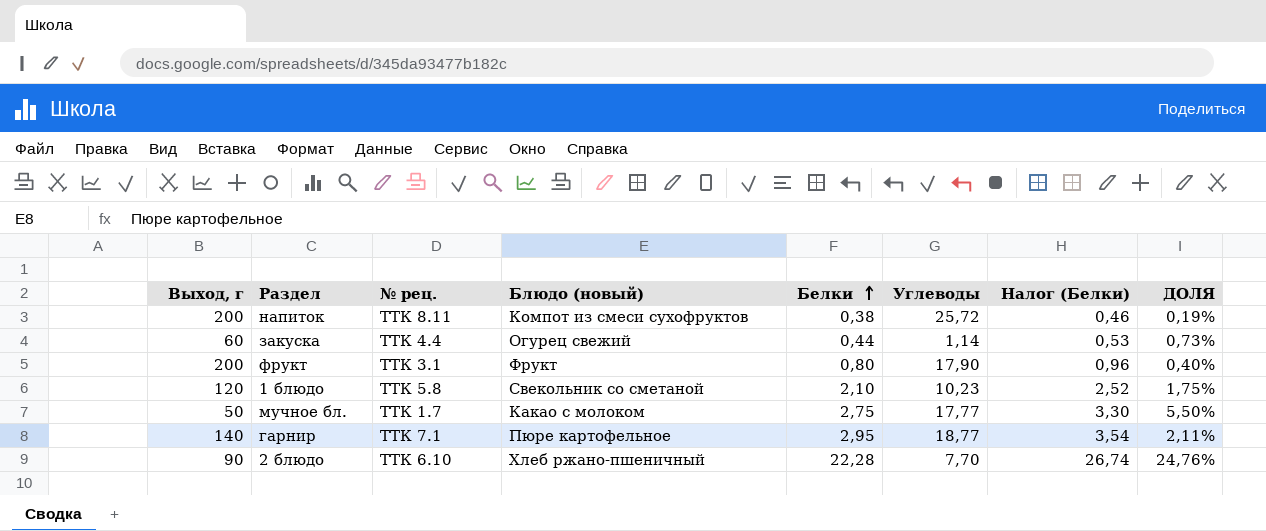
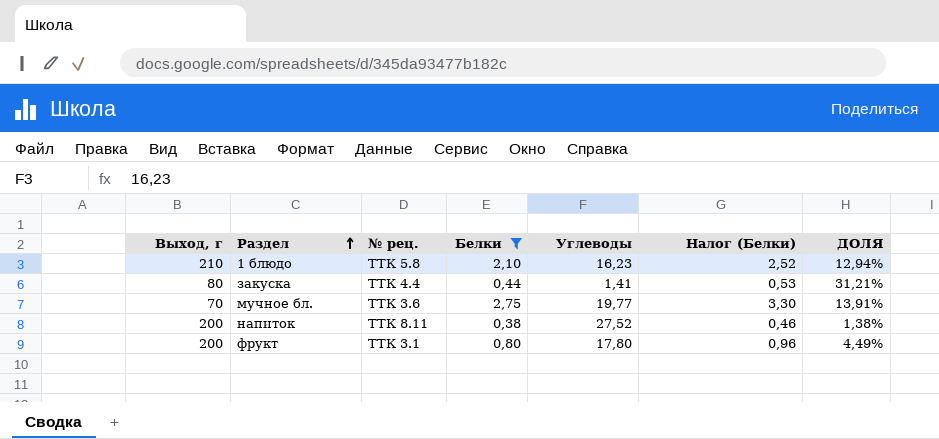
filter: none -> Белки <= 2,75
row order: Белки ascending -> Раздел ascending
column Блюдо (новый) | position: 4 -> none
column ДОЛЯ | formula: [Белки] / [Выход, г] -> [Белки] / [Углеводы]
1 блюдо | Выход, г: 120 -> 210
1 блюдо | Углеводы: 10,23 -> 16,23
закуска | Выход, г: 60 -> 80
закуска | Углеводы: 1,14 -> 1,41
мучное бл. | Выход, г: 50 -> 70
мучное бл. | № рец.: ТТК 1.7 -> ТТК 3.6
мучное бл. | Углеводы: 17,77 -> 19,77
напиток | Углеводы: 25,72 -> 27,52
фрукт | Углеводы: 17,90 -> 17,80

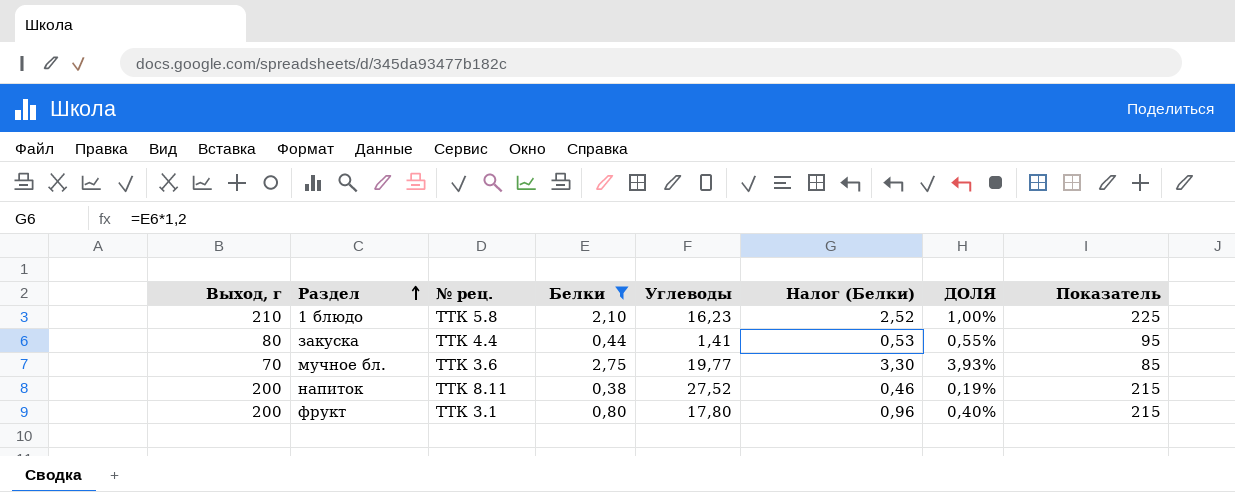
column ДОЛЯ | formula: [Белки] / [Углеводы] -> [Белки] / [Выход, г]
column Показатель | formula: none -> [Выход, г] + 15

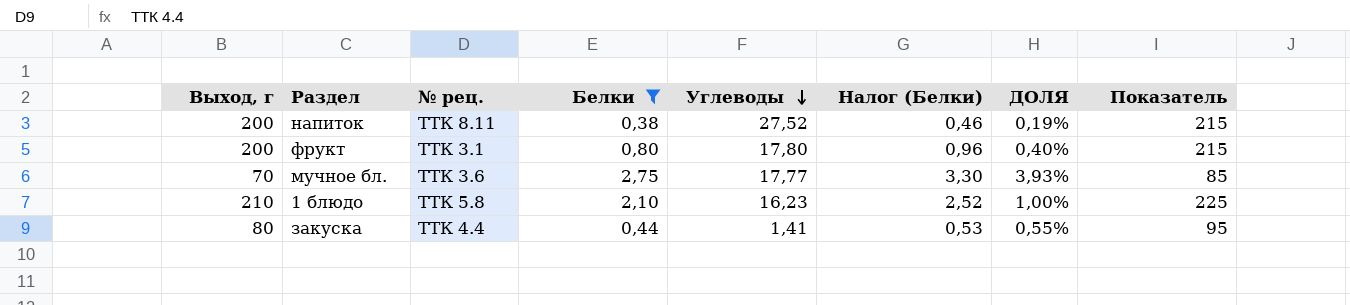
row order: Раздел ascending -> Углеводы descending
мучное бл. | Углеводы: 19,77 -> 17,77

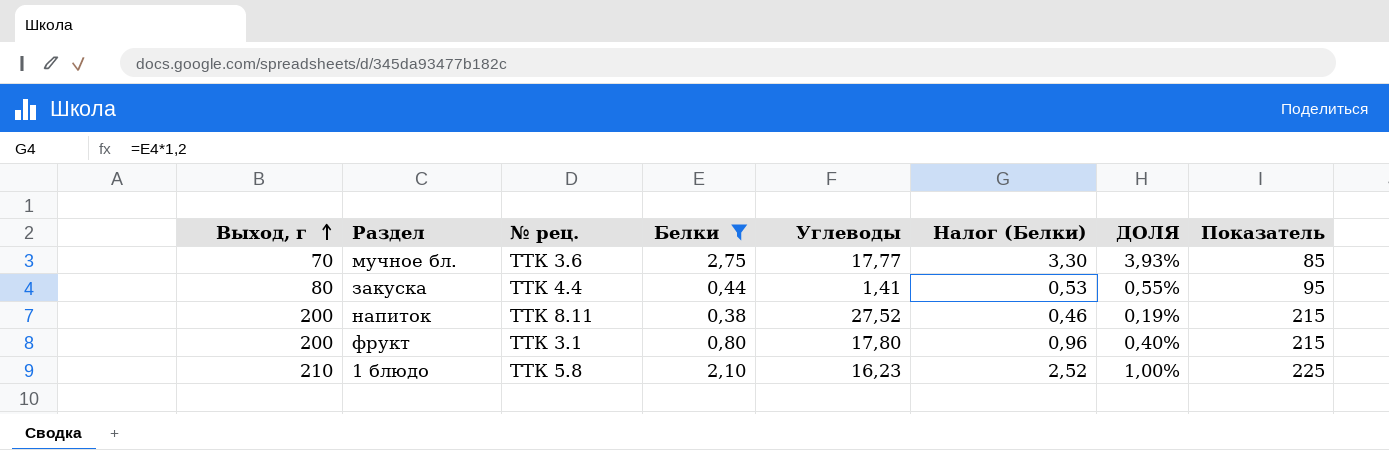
row order: Углеводы descending -> Выход, г ascending

